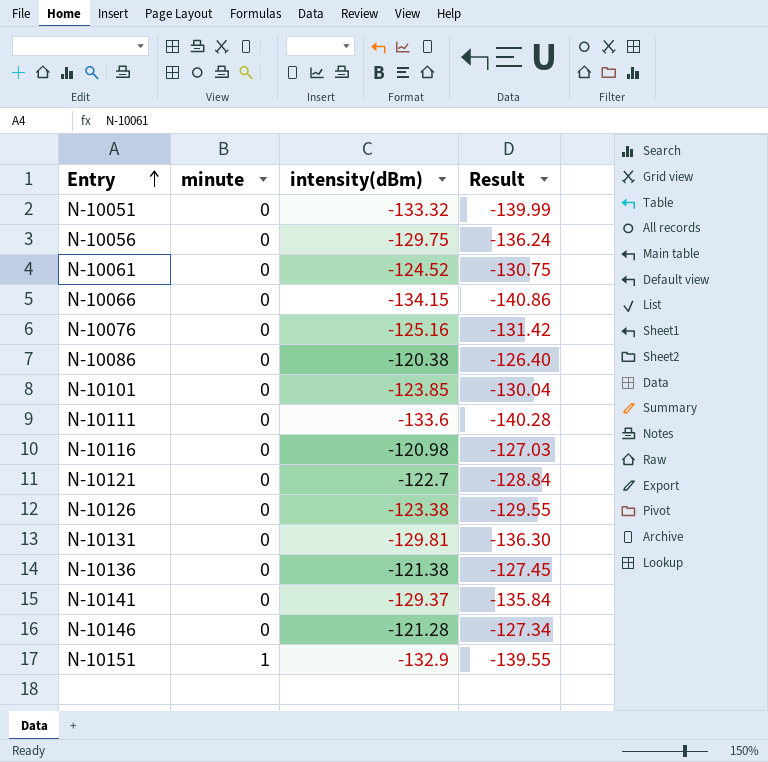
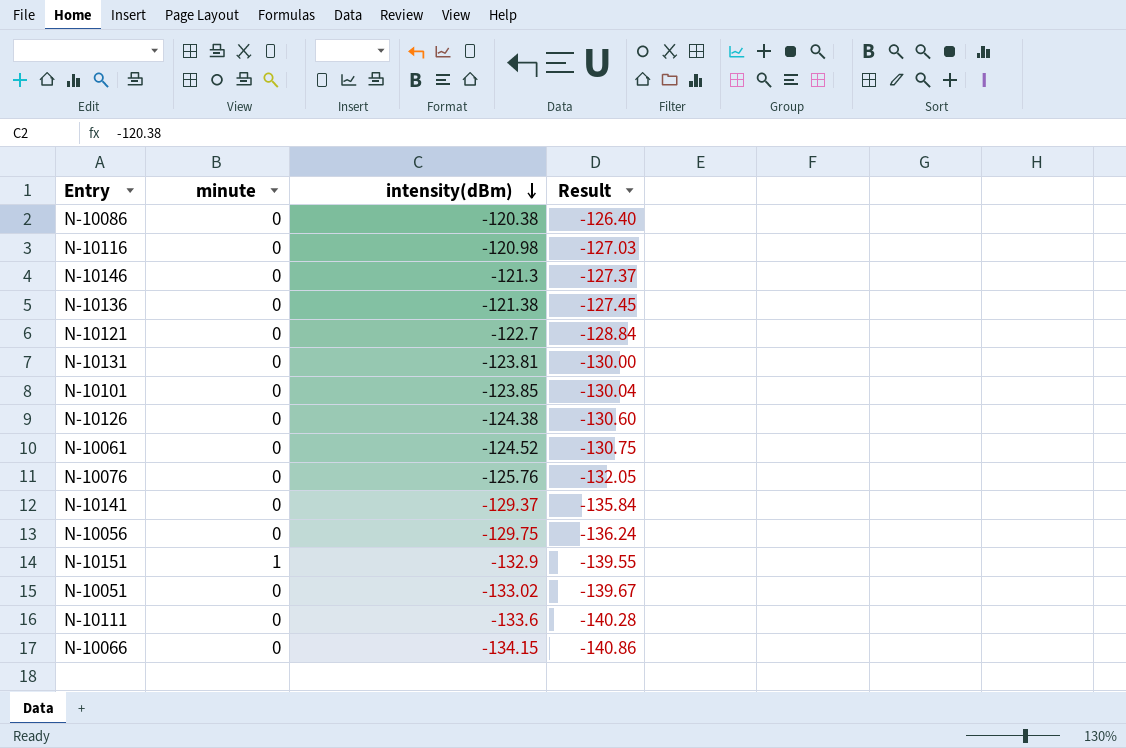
row order: Entry ascending -> intensity(dBm) descending
N-10146 | intensity(dBm): -121.28 -> -121.3
N-10146 | Result: -127.34 -> -127.37
N-10131 | intensity(dBm): -129.81 -> -123.81
N-10131 | Result: -136.30 -> -130.00
N-10126 | intensity(dBm): -123.38 -> -124.38
N-10126 | Result: -129.55 -> -130.60
N-10076 | intensity(dBm): -125.16 -> -125.76
N-10076 | Result: -131.42 -> -132.05
N-10051 | intensity(dBm): -133.32 -> -133.02
N-10051 | Result: -139.99 -> -139.67

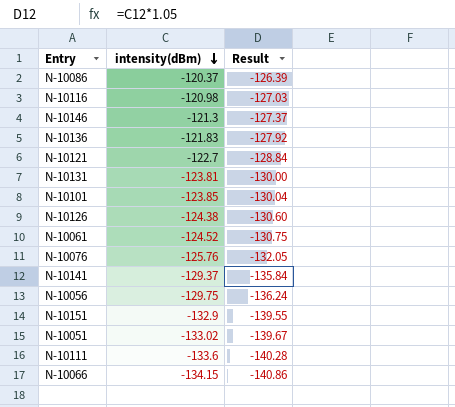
column minute | position: 2 -> none
N-10086 | intensity(dBm): -120.38 -> -120.37
N-10086 | Result: -126.40 -> -126.39
N-10136 | intensity(dBm): -121.38 -> -121.83
N-10136 | Result: -127.45 -> -127.92

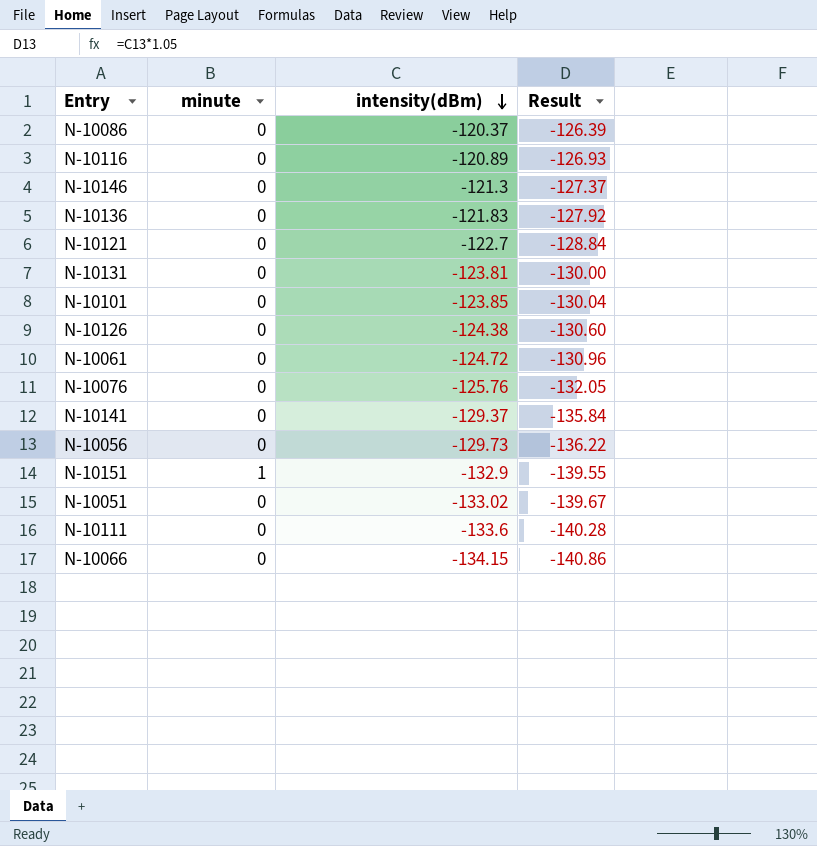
column minute | position: none -> 2
N-10116 | intensity(dBm): -120.98 -> -120.89
N-10116 | Result: -127.03 -> -126.93
N-10061 | intensity(dBm): -124.52 -> -124.72
N-10061 | Result: -130.75 -> -130.96
N-10056 | intensity(dBm): -129.75 -> -129.73
N-10056 | Result: -136.24 -> -136.22

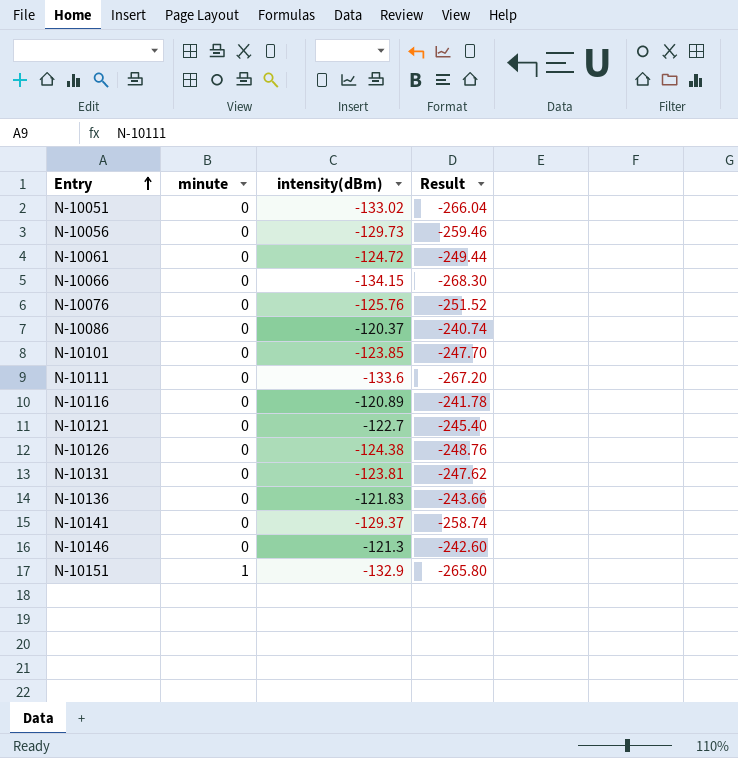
row order: intensity(dBm) descending -> Entry ascending
column Result | formula: [intensity(dBm)] * 1.05 -> [intensity(dBm)] * 2

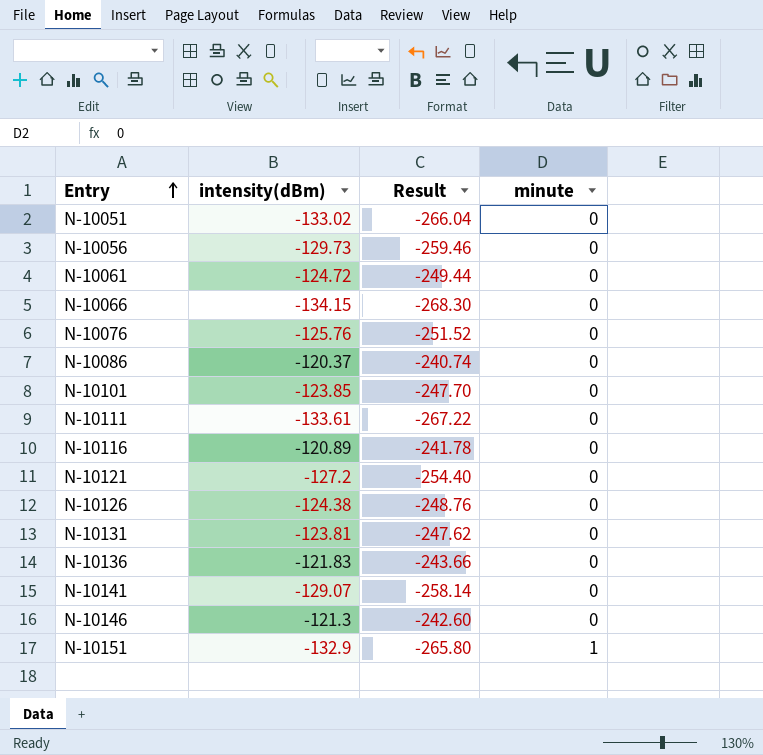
column minute | position: 2 -> 4
N-10111 | intensity(dBm): -133.6 -> -133.61
N-10111 | Result: -267.20 -> -267.22
N-10121 | intensity(dBm): -122.7 -> -127.2
N-10121 | Result: -245.40 -> -254.40
N-10141 | intensity(dBm): -129.37 -> -129.07
N-10141 | Result: -258.74 -> -258.14

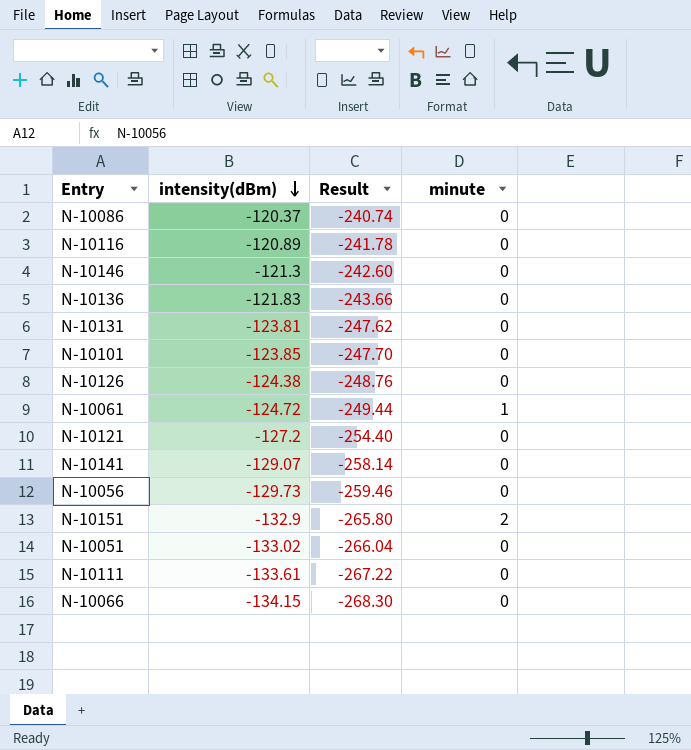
row order: Entry ascending -> intensity(dBm) descending
row N-10076: -125.76 | -251.52 | 0 -> none
N-10061 | minute: 0 -> 1
N-10151 | minute: 1 -> 2

